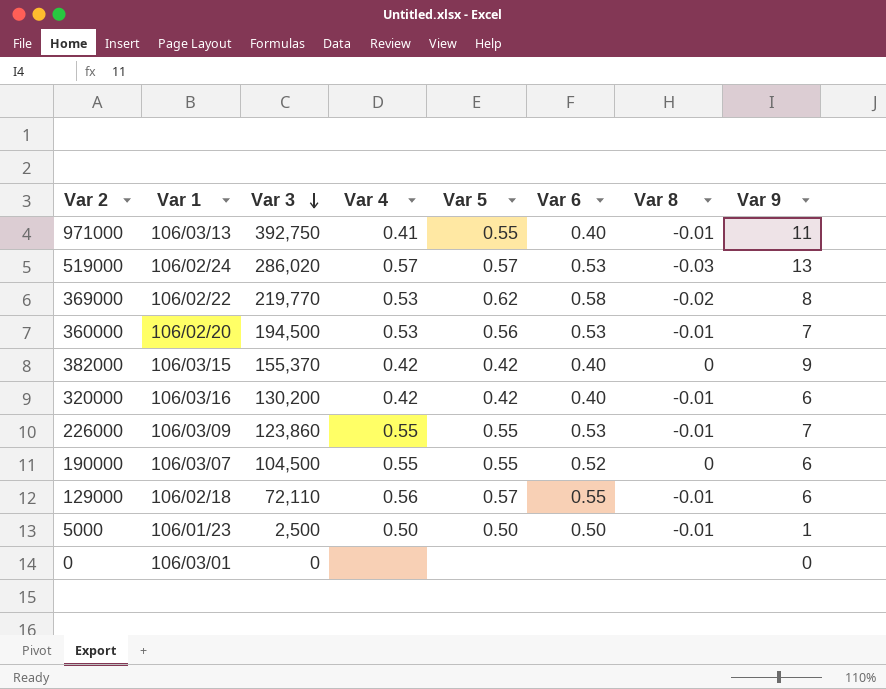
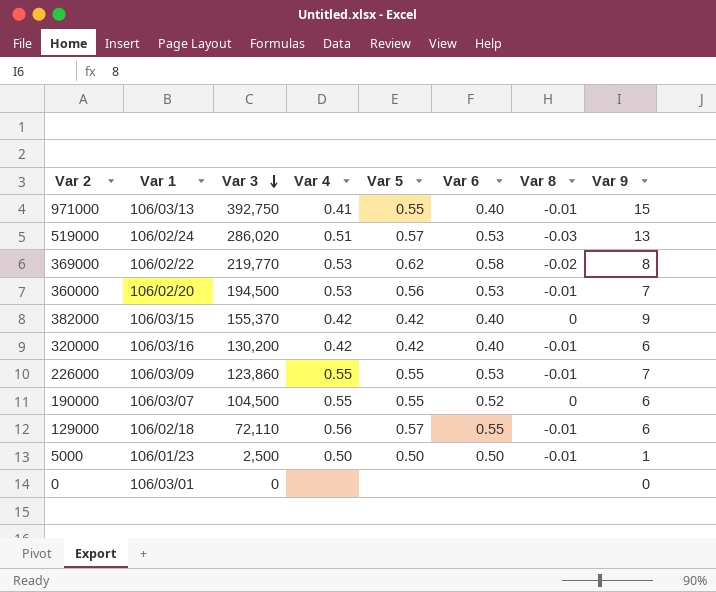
971000 | Var 9: 11 -> 15
519000 | Var 4: 0.57 -> 0.51

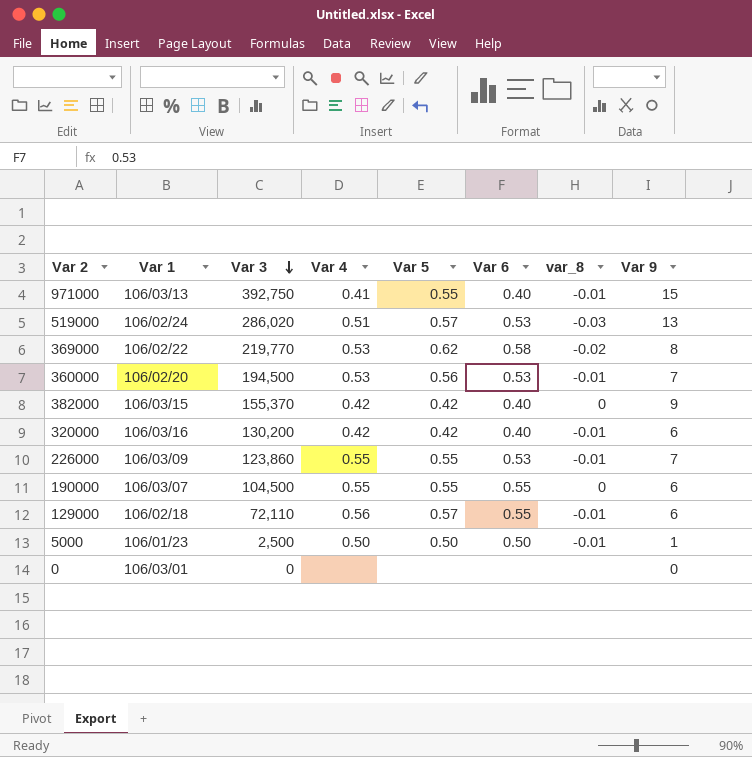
column name: Var 8 -> var_8
190000 | Var 6: 0.52 -> 0.55

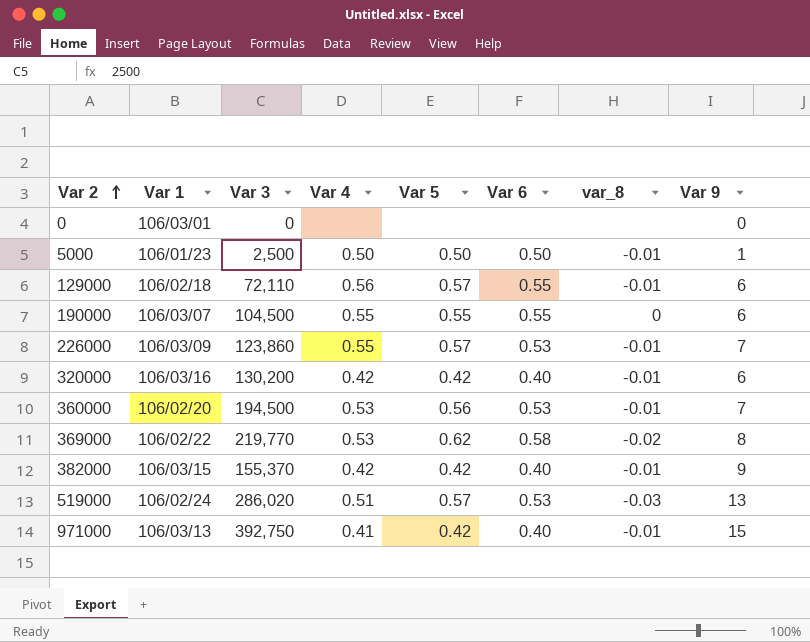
row order: Var 3 descending -> Var 2 ascending
226000 | Var 5: 0.55 -> 0.57
382000 | var_8: 0 -> -0.01
971000 | Var 5: 0.55 -> 0.42

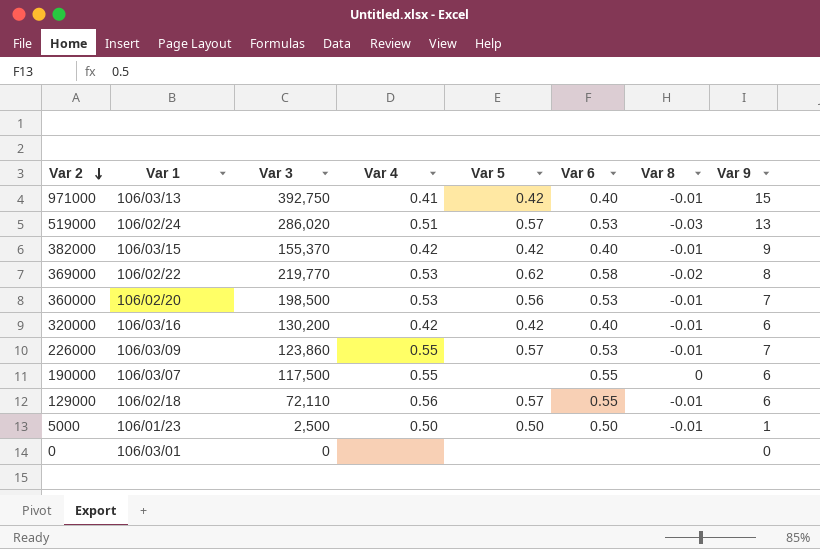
row order: Var 2 ascending -> Var 2 descending
column name: var_8 -> Var 8
360000 | Var 3: 194,500 -> 198,500
190000 | Var 3: 104,500 -> 117,500
190000 | Var 5: 0.55 -> none

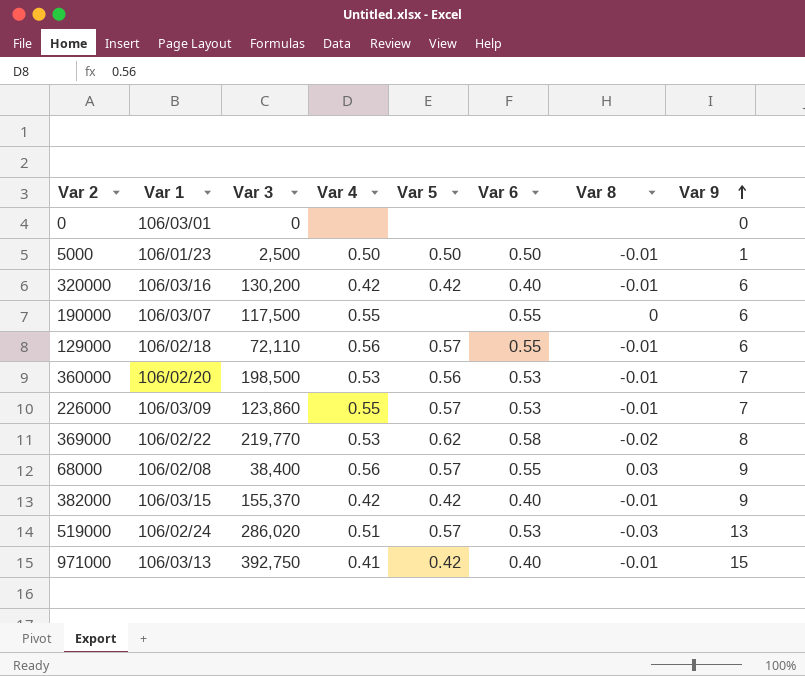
row order: Var 2 descending -> Var 9 ascending
row 68000: none -> 106/02/08 | 38,400 | 0.56 | 0.57 | 0.55 | 0.03 | 9

